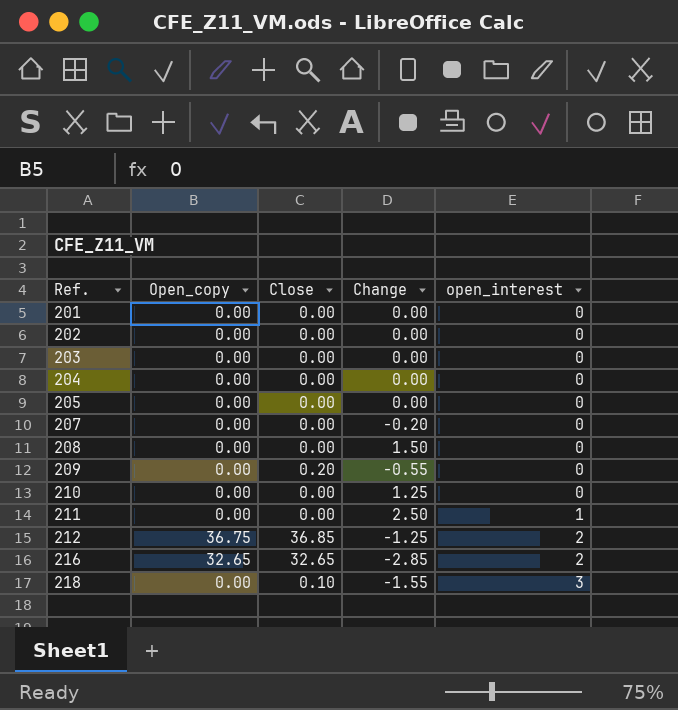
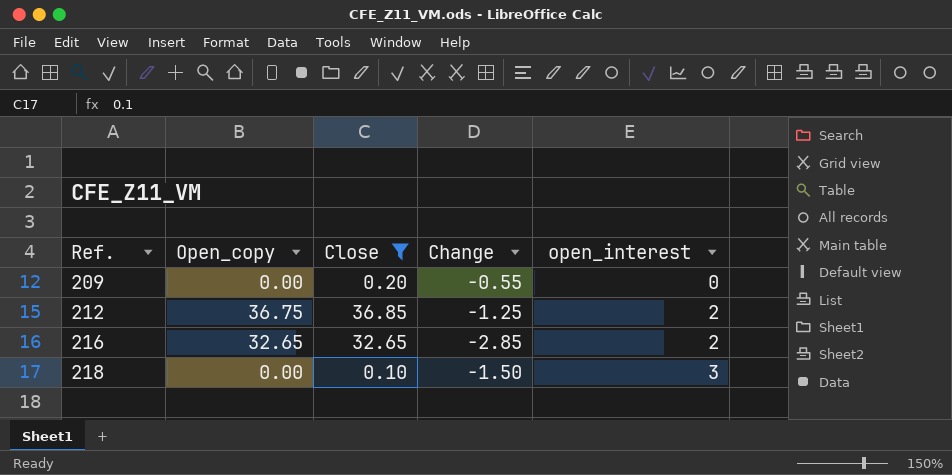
filter: none -> Close != 0.00
218 | Change: -1.55 -> -1.50

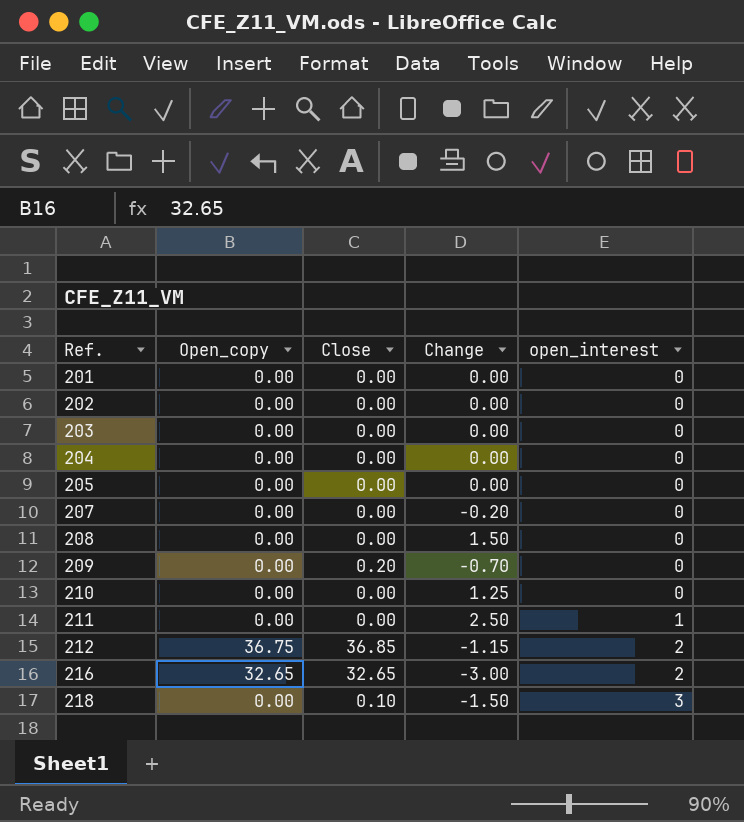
filter: Close != 0.00 -> none
209 | Change: -0.55 -> -0.70
212 | Change: -1.25 -> -1.15
216 | Change: -2.85 -> -3.00

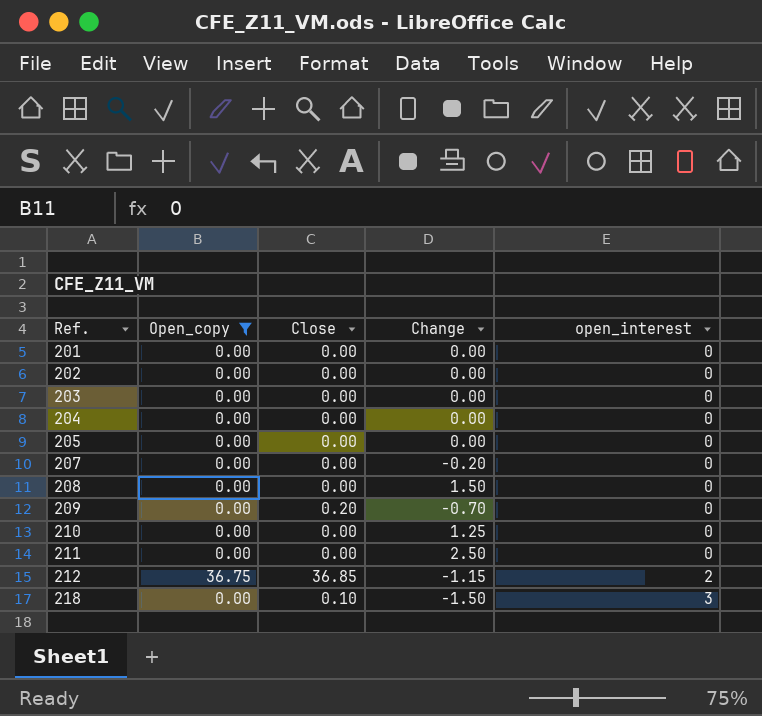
filter: none -> Open_copy != 32.65
211 | open_interest: 1 -> 0

